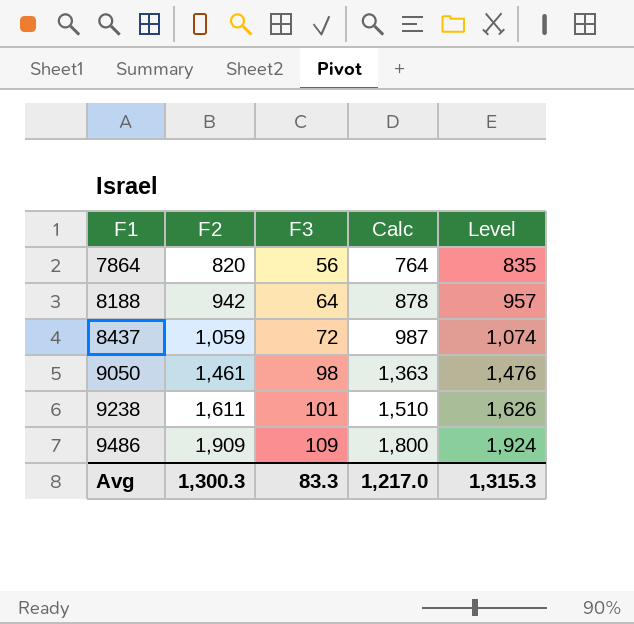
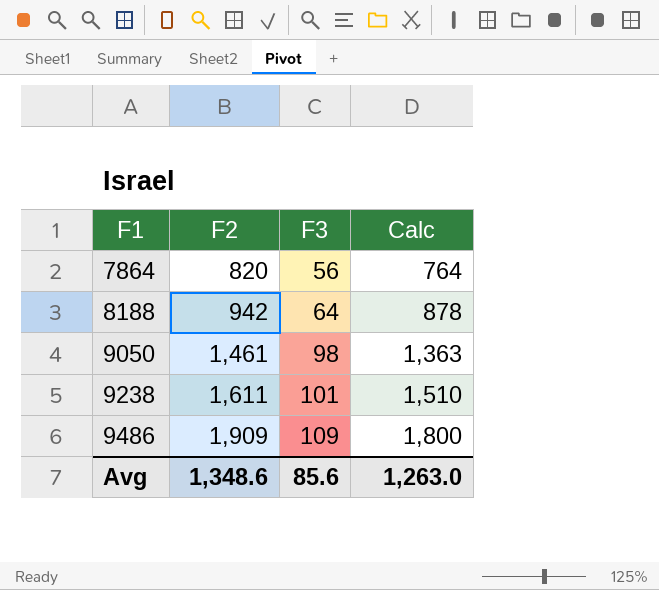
column Level | formula: [F2] + 15 -> none
row 8437: 1,059 | 72 | 987 | 1,074 -> none
Avg | F2: 1,300.3 -> 1,348.6
Avg | F3: 83.3 -> 85.6
Avg | Calc: 1,217.0 -> 1,263.0

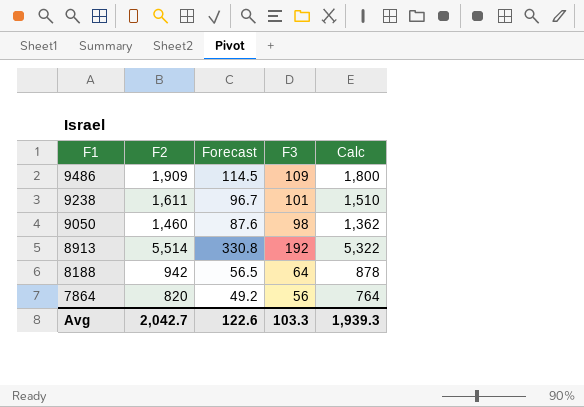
row order: F1 ascending -> F1 descending
column Forecast | formula: none -> [F2] * 0.06
9050 | F2: 1,461 -> 1,460
9050 | Calc: 1,363 -> 1,362
row 8913: none -> 5,514 | 330.8 | 192 | 5,322
Avg | F2: 1,348.6 -> 2,042.7
Avg | F3: 85.6 -> 103.3
Avg | Calc: 1,263.0 -> 1,939.3

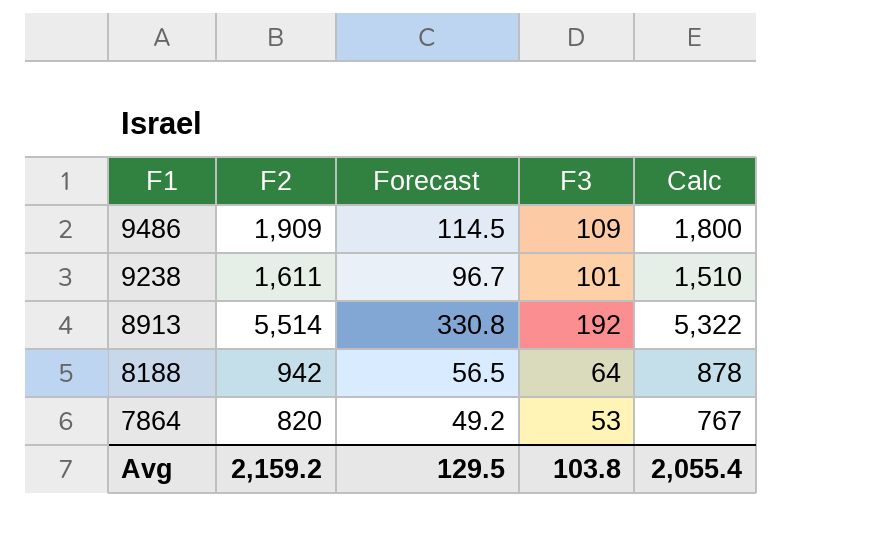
row 9050: 1,460 | 87.6 | 98 | 1,362 -> none
7864 | F3: 56 -> 53
7864 | Calc: 764 -> 767
Avg | F2: 2,042.7 -> 2,159.2
Avg | Forecast: 122.6 -> 129.5
Avg | F3: 103.3 -> 103.8
Avg | Calc: 1,939.3 -> 2,055.4

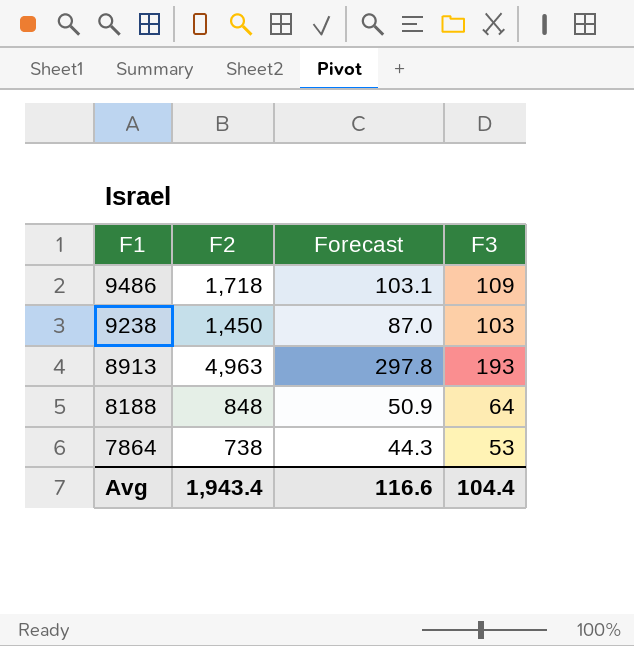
column Calc | formula: [F2] - [F3] -> none
9486 | F2: 1,909 -> 1,718
9486 | Forecast: 114.5 -> 103.1
9238 | F2: 1,611 -> 1,450
9238 | Forecast: 96.7 -> 87.0
9238 | F3: 101 -> 103
8913 | F2: 5,514 -> 4,963
8913 | Forecast: 330.8 -> 297.8
8913 | F3: 192 -> 193
8188 | F2: 942 -> 848
8188 | Forecast: 56.5 -> 50.9
7864 | F2: 820 -> 738
7864 | Forecast: 49.2 -> 44.3
Avg | F2: 2,159.2 -> 1,943.4
Avg | Forecast: 129.5 -> 116.6
Avg | F3: 103.8 -> 104.4

